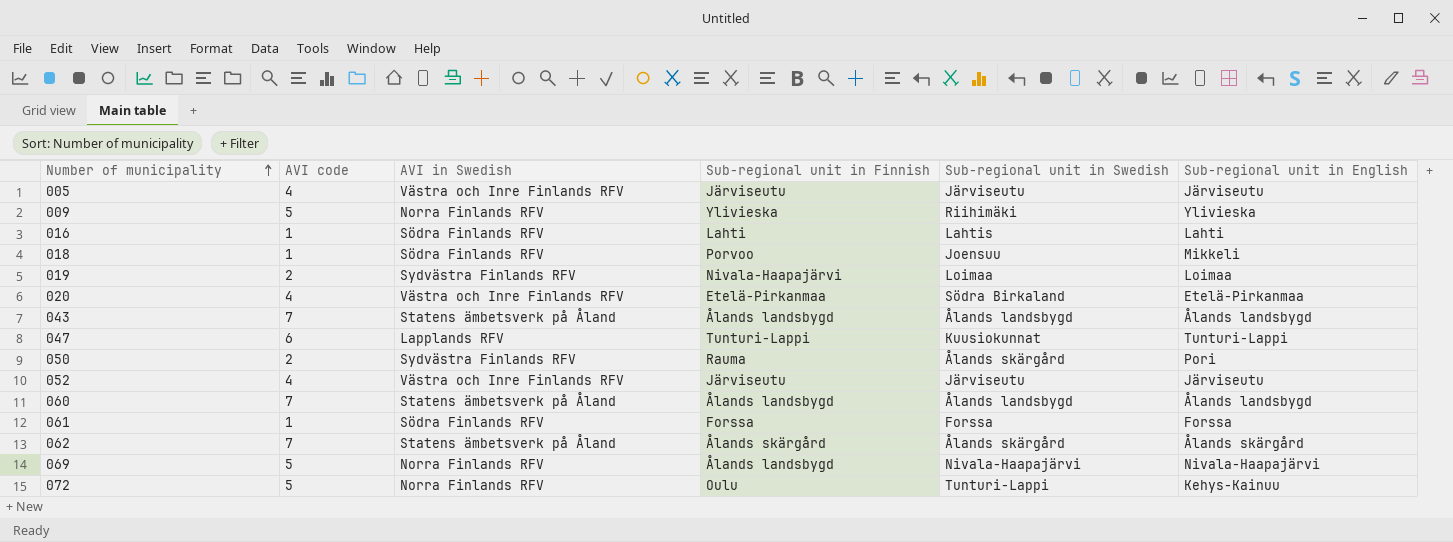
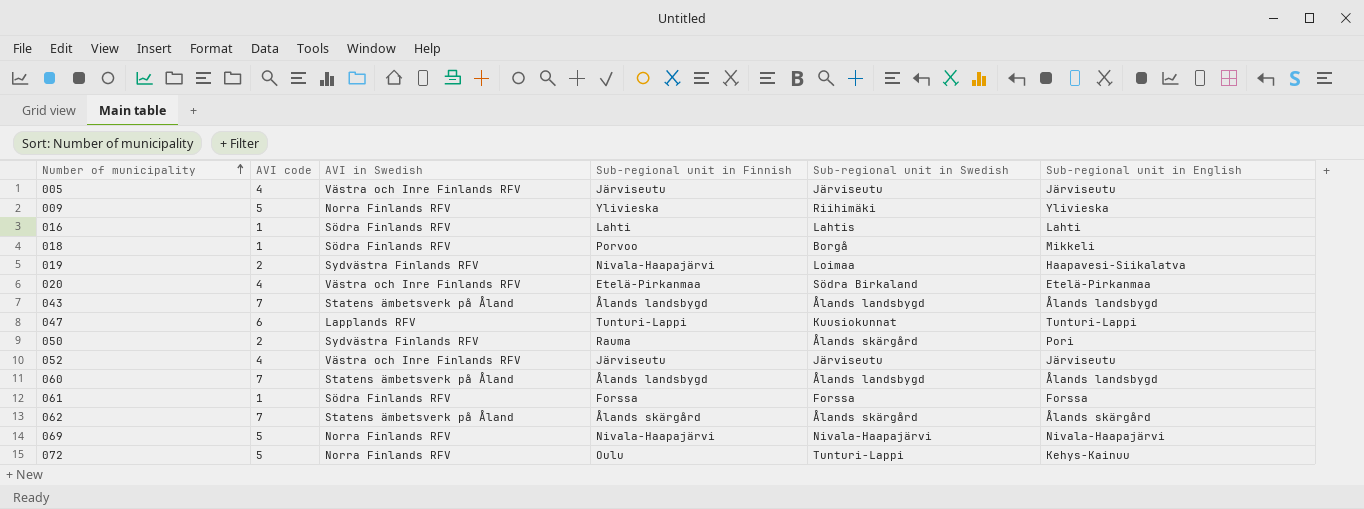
018 | Sub-regional unit in Swedish: Joensuu -> Borgå
019 | Sub-regional unit in English: Loimaa -> Haapavesi-Siikalatva
069 | Sub-regional unit in Finnish: Ålands landsbygd -> Nivala-Haapajärvi

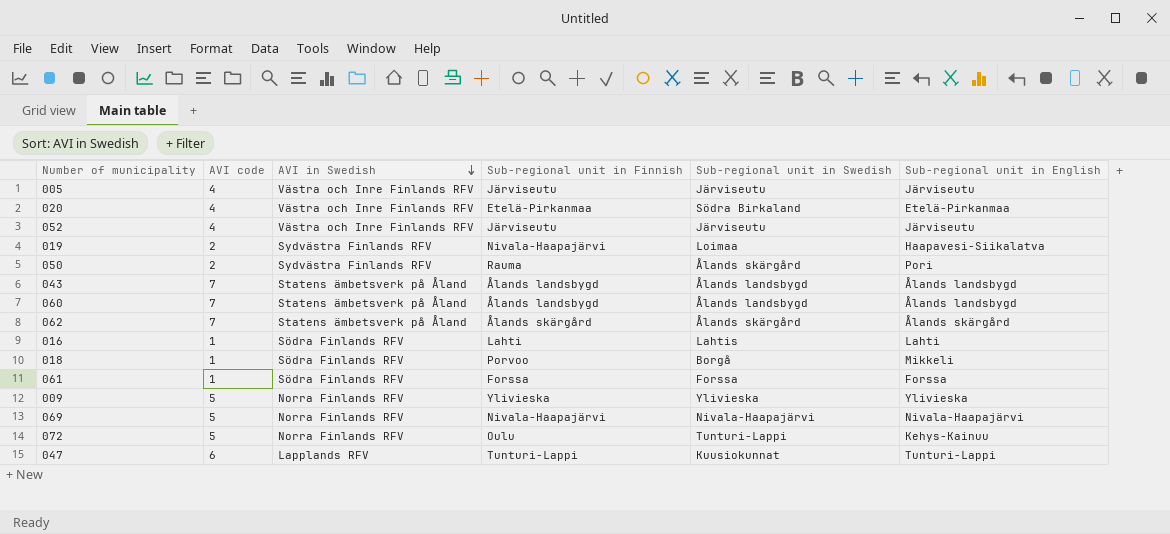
row order: Number of municipality ascending -> AVI in Swedish descending
009 | Sub-regional unit in Swedish: Riihimäki -> Ylivieska

